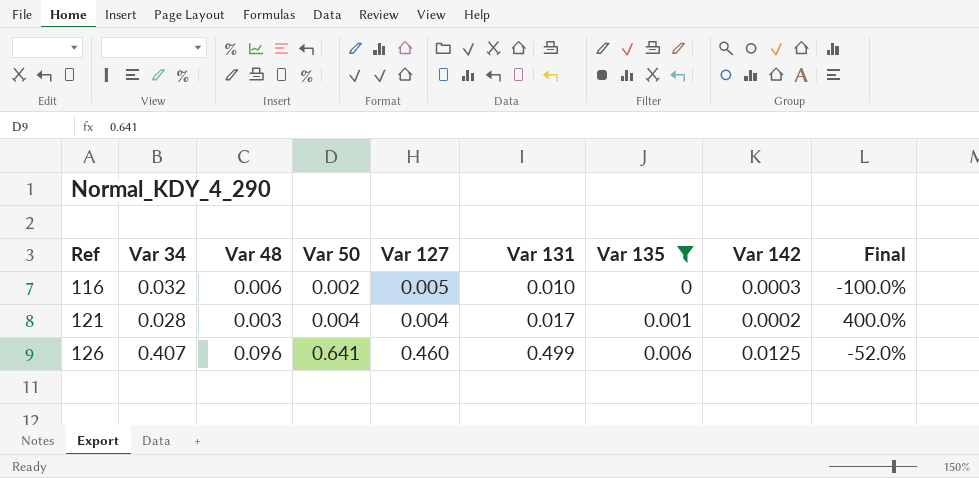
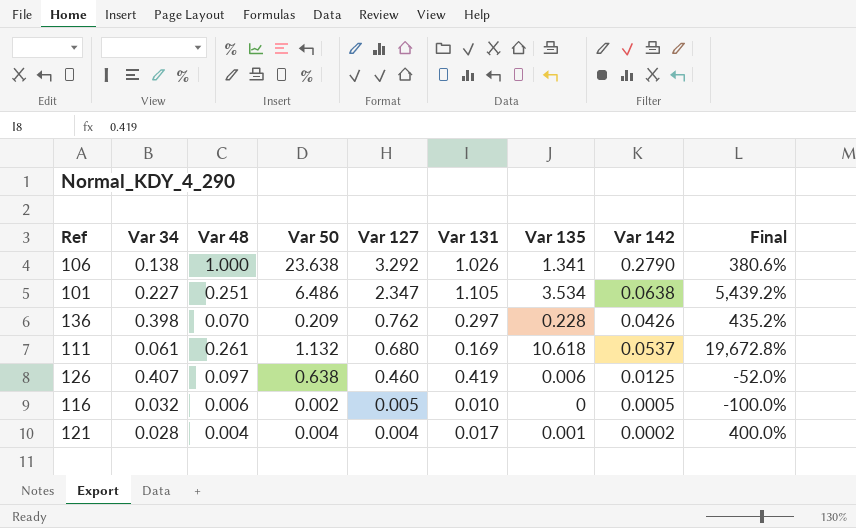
filter: Var 135 <= 0.006 -> none
row order: Ref ascending -> Var 127 descending
126 | Var 48: 0.096 -> 0.097
126 | Var 50: 0.641 -> 0.638
126 | Var 131: 0.499 -> 0.419
116 | Var 142: 0.0003 -> 0.0005
121 | Var 48: 0.003 -> 0.004

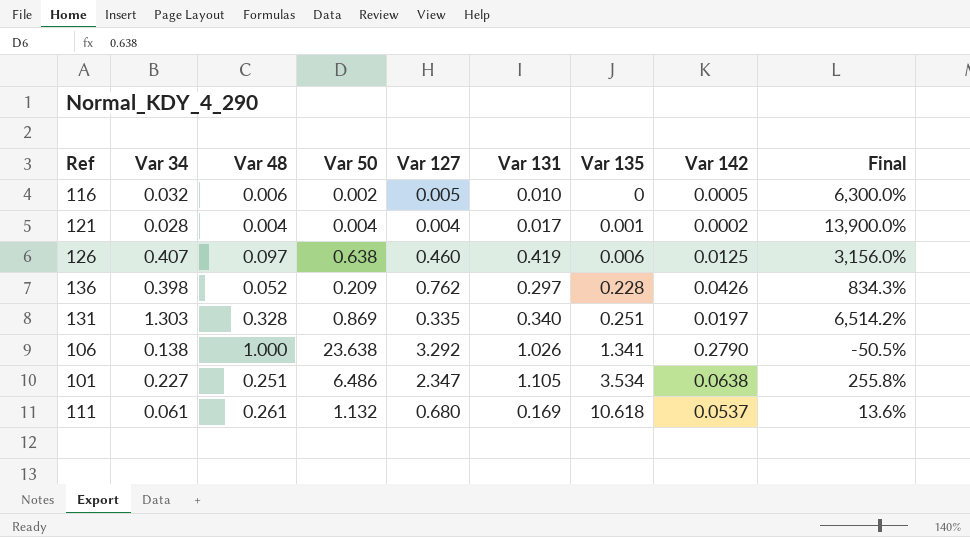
row order: Var 127 descending -> Var 135 ascending
column Final | formula: ([Var 135] - [Var 142]) / [Var 142] -> ([Var 34] - [Var 142]) / [Var 142]
136 | Var 48: 0.070 -> 0.052
row 131: none -> 1.303 | 0.328 | 0.869 | 0.335 | 0.340 | 0.251 | 0.0197 | 6,514.2%

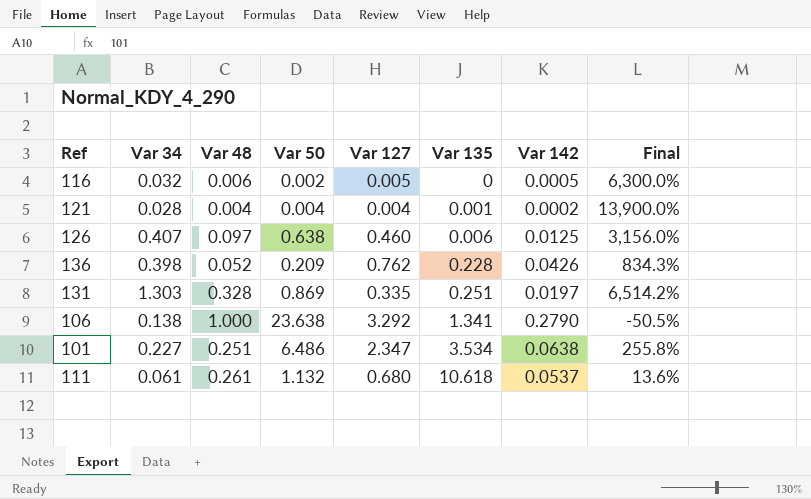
column Var 131 | position: 6 -> none

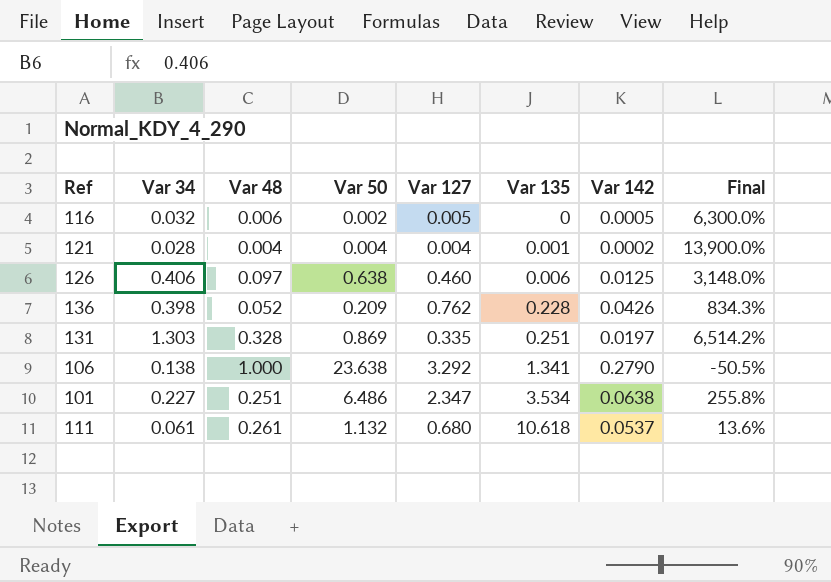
126 | Var 34: 0.407 -> 0.406
126 | Final: 3,156.0% -> 3,148.0%

